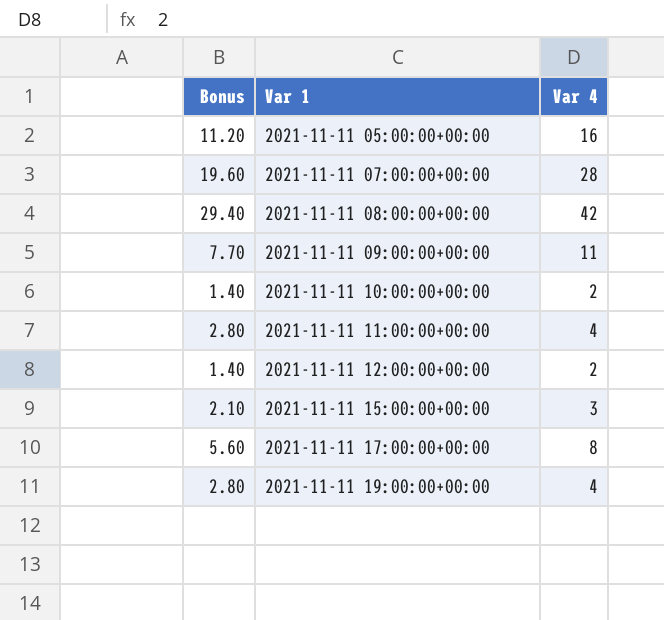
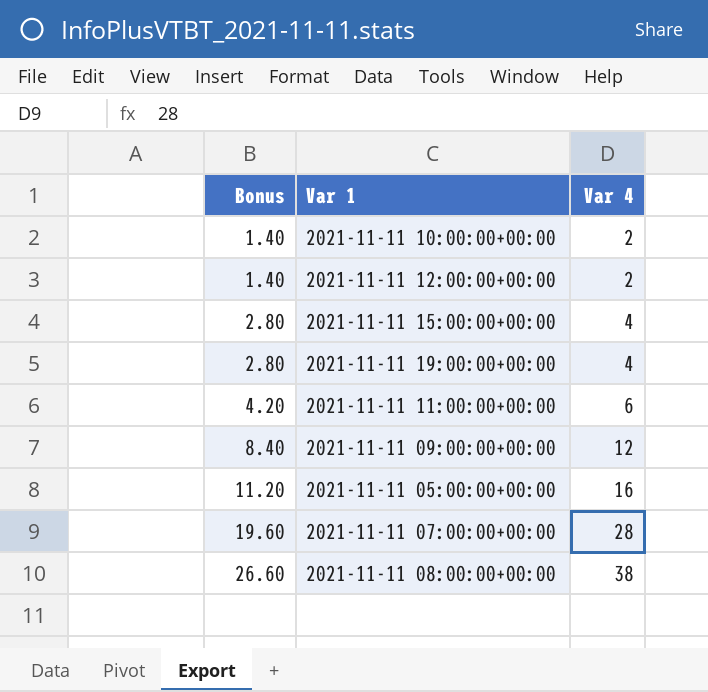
row order: Var 1 ascending -> Bonus ascending
row 2021-11-11 17:00:00+00:00: 5.60 | 8 -> none
2021-11-11 15:00:00+00:00 | Bonus: 2.10 -> 2.80
2021-11-11 15:00:00+00:00 | Var 4: 3 -> 4
2021-11-11 11:00:00+00:00 | Bonus: 2.80 -> 4.20
2021-11-11 11:00:00+00:00 | Var 4: 4 -> 6
2021-11-11 09:00:00+00:00 | Bonus: 7.70 -> 8.40
2021-11-11 09:00:00+00:00 | Var 4: 11 -> 12
2021-11-11 08:00:00+00:00 | Bonus: 29.40 -> 26.60
2021-11-11 08:00:00+00:00 | Var 4: 42 -> 38

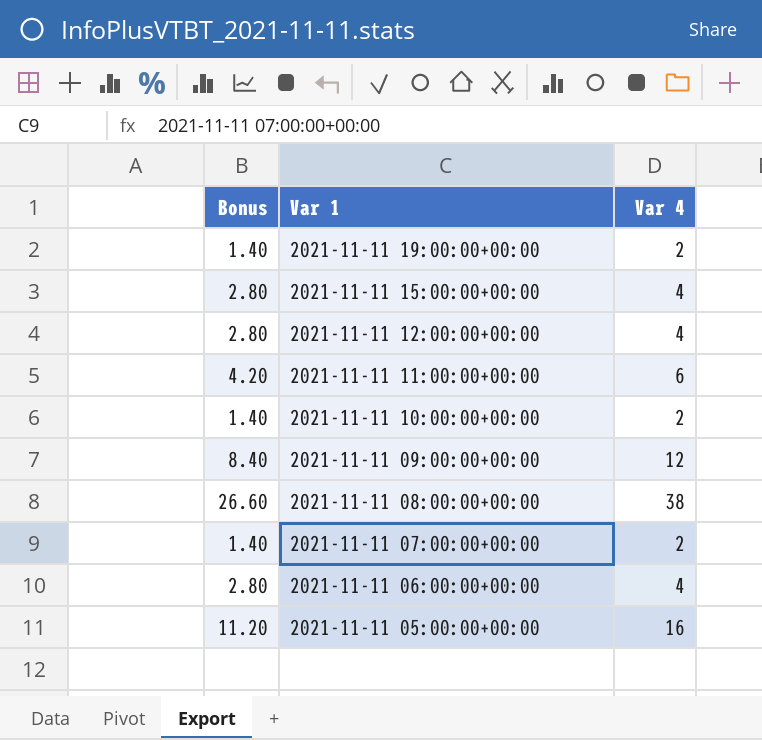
row order: Bonus ascending -> Var 1 descending
2021-11-11 19:00:00+00:00 | Bonus: 2.80 -> 1.40
2021-11-11 19:00:00+00:00 | Var 4: 4 -> 2
2021-11-11 12:00:00+00:00 | Bonus: 1.40 -> 2.80
2021-11-11 12:00:00+00:00 | Var 4: 2 -> 4
2021-11-11 07:00:00+00:00 | Bonus: 19.60 -> 1.40
2021-11-11 07:00:00+00:00 | Var 4: 28 -> 2
row 2021-11-11 06:00:00+00:00: none -> 2.80 | 4

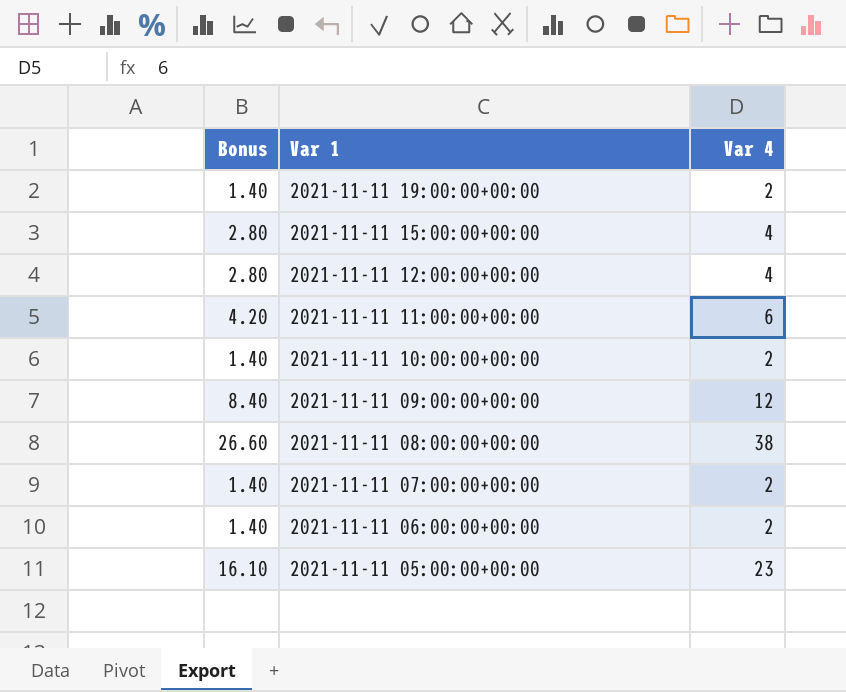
2021-11-11 06:00:00+00:00 | Bonus: 2.80 -> 1.40
2021-11-11 06:00:00+00:00 | Var 4: 4 -> 2
2021-11-11 05:00:00+00:00 | Bonus: 11.20 -> 16.10
2021-11-11 05:00:00+00:00 | Var 4: 16 -> 23

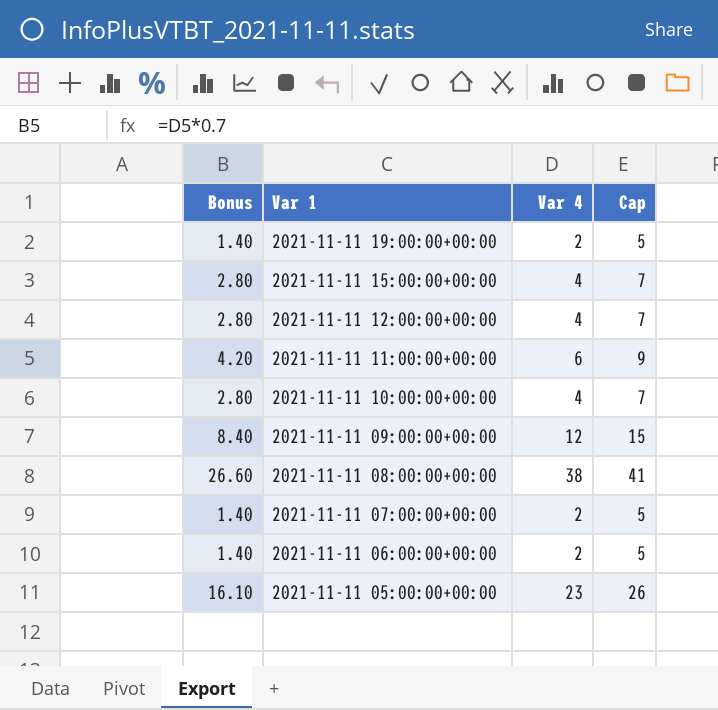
column Cap | formula: none -> [Var 4] + 3
2021-11-11 10:00:00+00:00 | Bonus: 1.40 -> 2.80
2021-11-11 10:00:00+00:00 | Var 4: 2 -> 4

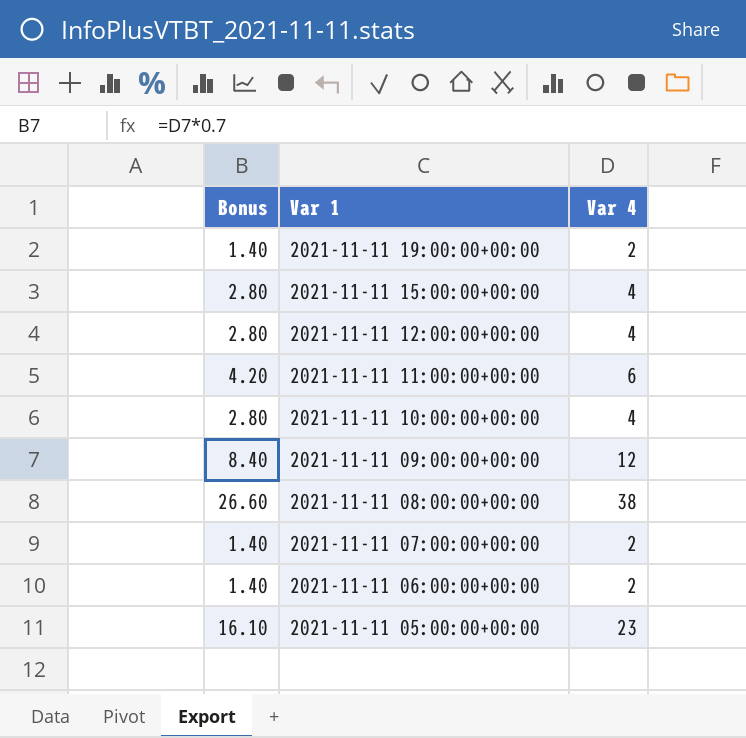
column Cap | formula: [Var 4] + 3 -> none

